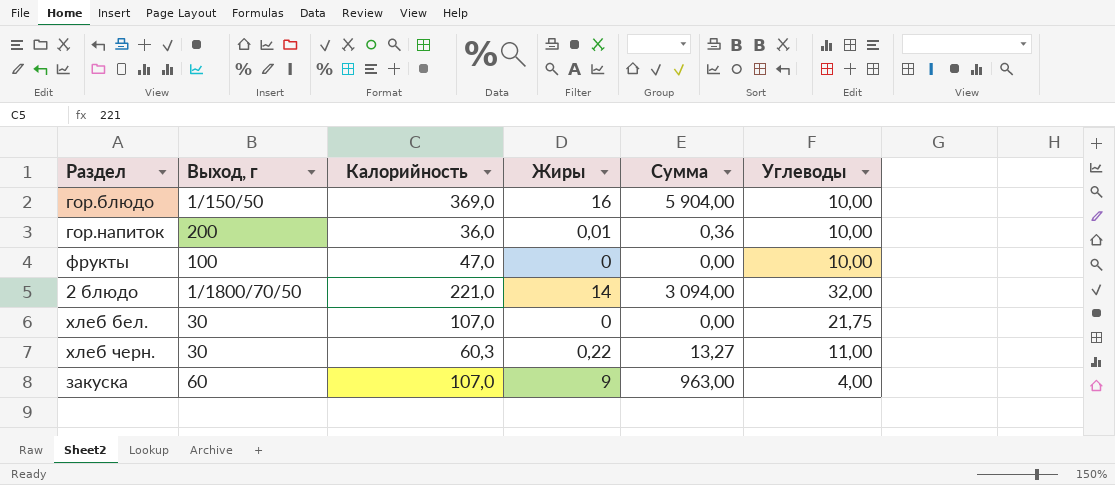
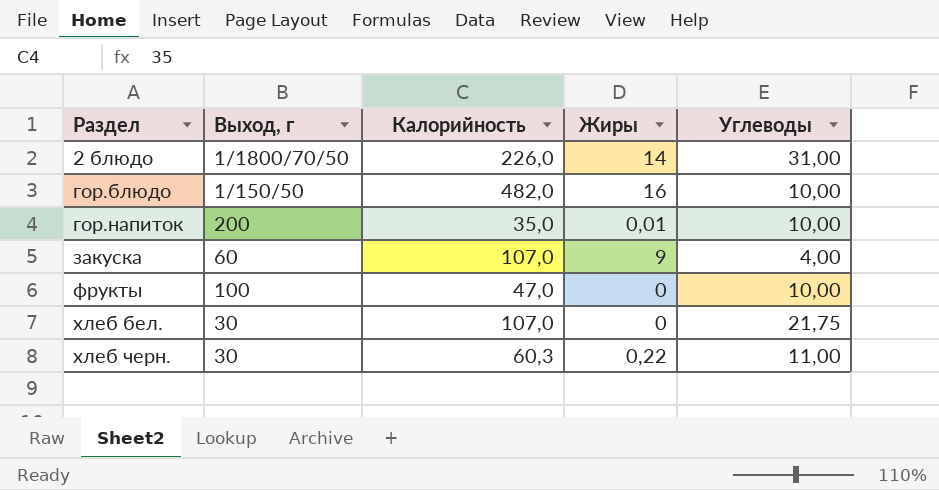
row order: none -> Раздел ascending
column Сумма | formula: [Калорийность] * [Жиры] -> none
2 блюдо | Калорийность: 221,0 -> 226,0
2 блюдо | Углеводы: 32,00 -> 31,00
гор.блюдо | Калорийность: 369,0 -> 482,0
гор.напиток | Калорийность: 36,0 -> 35,0

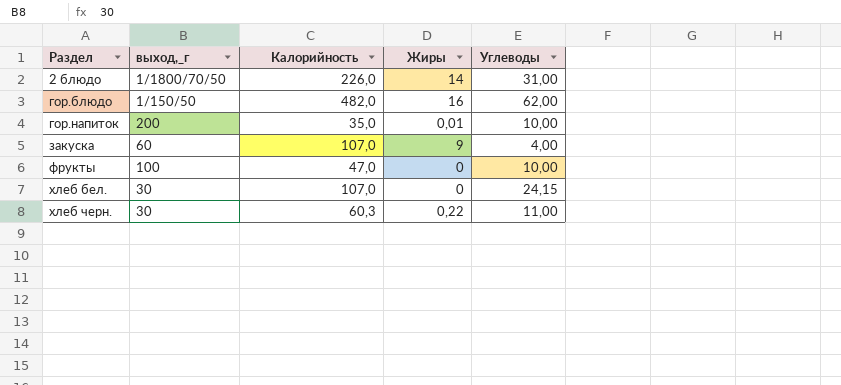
column name: Выход, г -> выход,_г
гор.блюдо | Углеводы: 10,00 -> 62,00
хлеб бел. | Углеводы: 21,75 -> 24,15

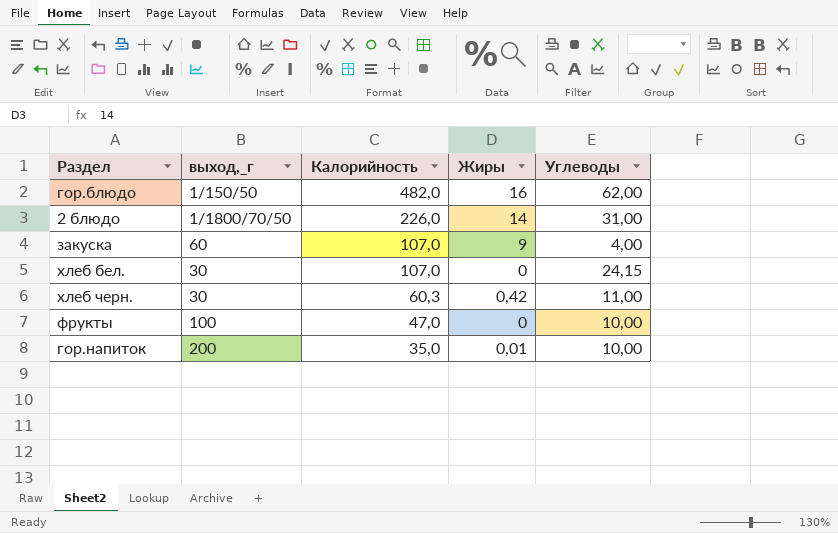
row order: Раздел ascending -> Калорийность descending
хлеб черн. | Жиры: 0,22 -> 0,42

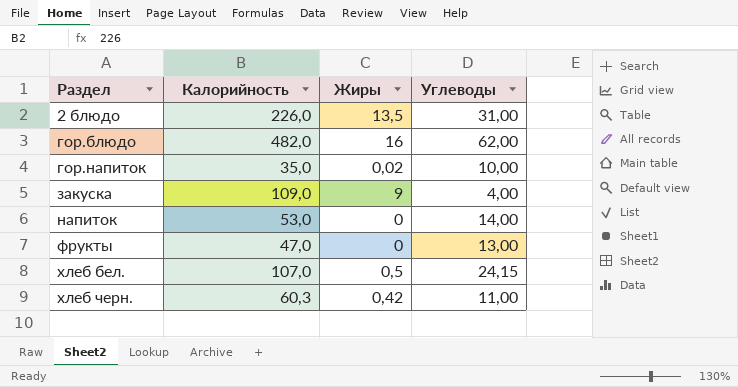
row order: Калорийность descending -> Раздел ascending
column выход,_г | position: 2 -> none
2 блюдо | Жиры: 14 -> 13,5
гор.напиток | Жиры: 0,01 -> 0,02
закуска | Калорийность: 107,0 -> 109,0
row напиток: none -> 53,0 | 0 | 14,00
фрукты | Углеводы: 10,00 -> 13,00
хлеб бел. | Жиры: 0 -> 0,5

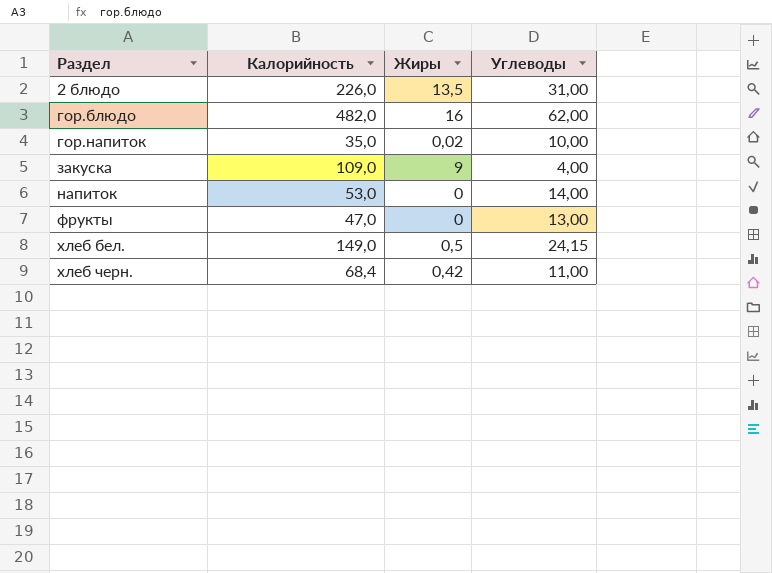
хлеб бел. | Калорийность: 107,0 -> 149,0
хлеб черн. | Калорийность: 60,3 -> 68,4

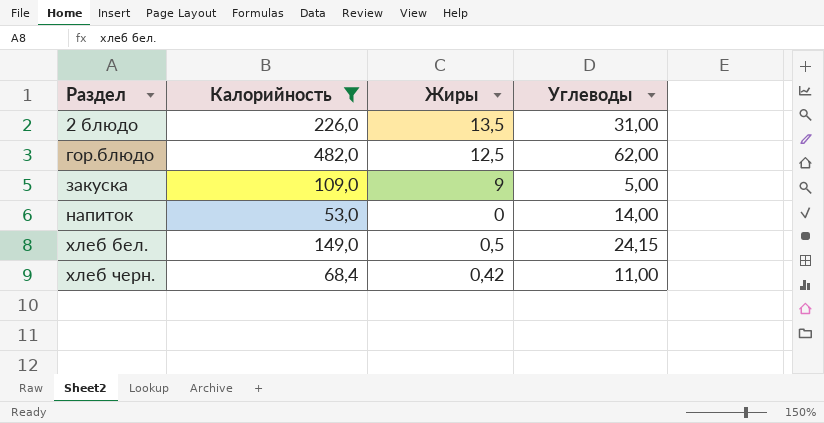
filter: none -> Калорийность >= 53,0
гор.блюдо | Жиры: 16 -> 12,5
закуска | Углеводы: 4,00 -> 5,00

